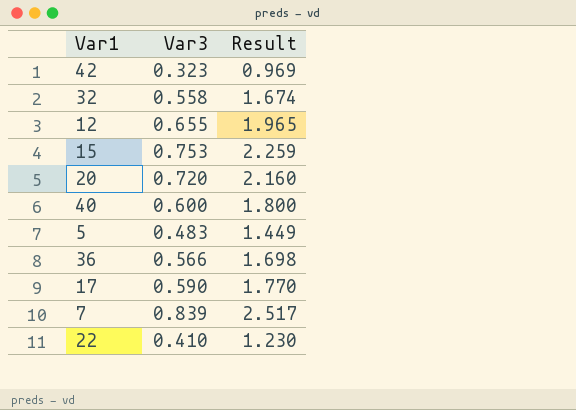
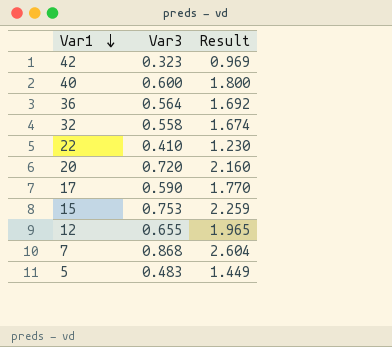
row order: none -> Var1 descending
36 | Var3: 0.566 -> 0.564
36 | Result: 1.698 -> 1.692
7 | Var3: 0.839 -> 0.868
7 | Result: 2.517 -> 2.604

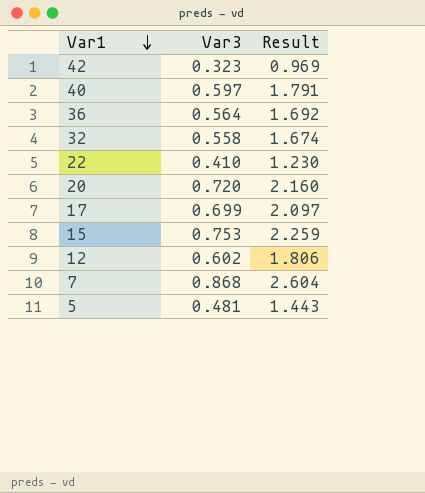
40 | Var3: 0.600 -> 0.597
40 | Result: 1.800 -> 1.791
17 | Var3: 0.590 -> 0.699
17 | Result: 1.770 -> 2.097
12 | Var3: 0.655 -> 0.602
12 | Result: 1.965 -> 1.806
5 | Var3: 0.483 -> 0.481
5 | Result: 1.449 -> 1.443

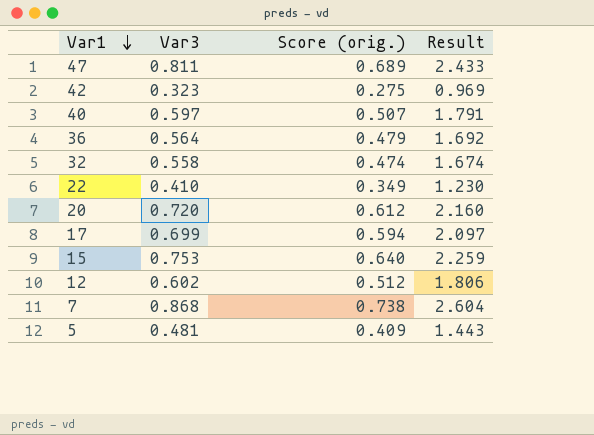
column Score (orig.) | formula: none -> [Var3] * 0.85
row 47: none -> 0.811 | 0.689 | 2.433

